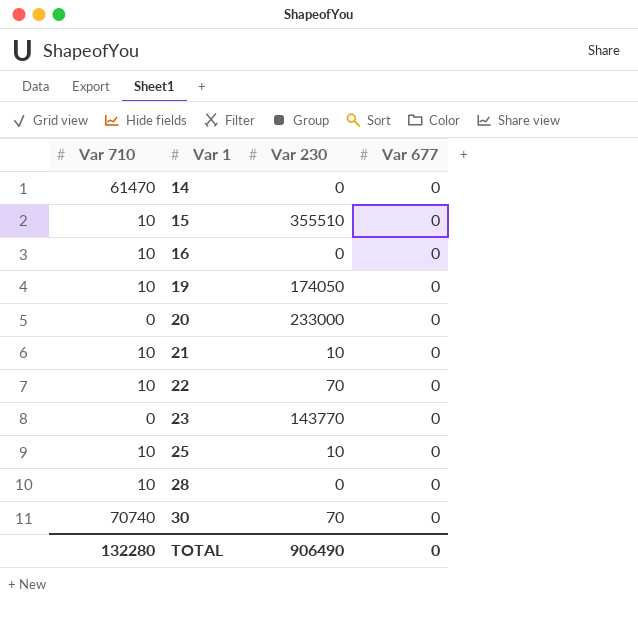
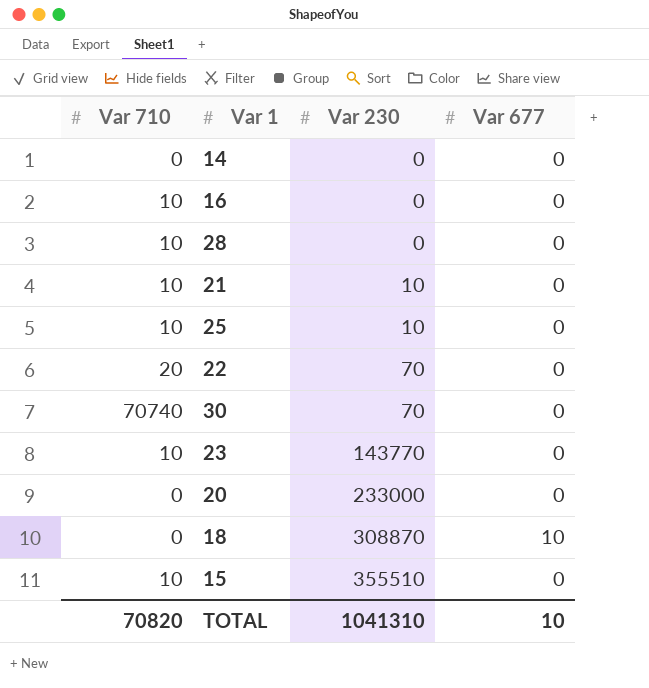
row order: Var 1 ascending -> Var 230 ascending
row 19: 10 | 174050 | 0 -> none
14 | Var 710: 61470 -> 0
22 | Var 710: 10 -> 20
23 | Var 710: 0 -> 10
row 18: none -> 0 | 308870 | 10
TOTAL | Var 710: 132280 -> 70820
TOTAL | Var 230: 906490 -> 1041310
TOTAL | Var 677: 0 -> 10

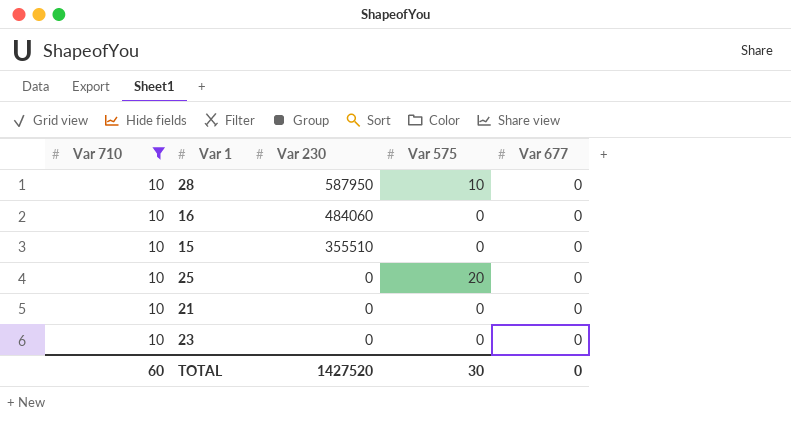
filter: none -> Var 710 = 10
row order: Var 230 ascending -> Var 230 descending
column Var 575 | position: none -> 4
28 | Var 230: 0 -> 587950
16 | Var 230: 0 -> 484060
25 | Var 230: 10 -> 0
21 | Var 230: 10 -> 0
23 | Var 230: 143770 -> 0
TOTAL | Var 710: 70820 -> 60
TOTAL | Var 230: 1041310 -> 1427520
TOTAL | Var 677: 10 -> 0

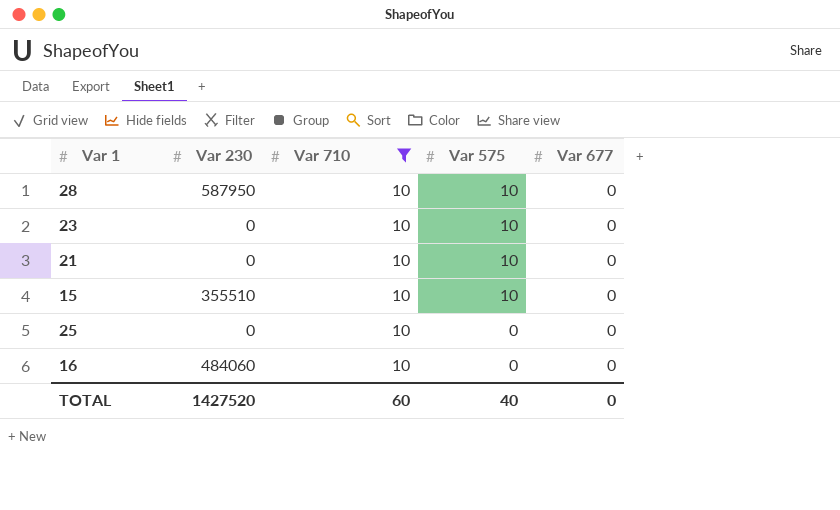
row order: Var 230 descending -> Var 575 descending
column Var 710 | position: 1 -> 3
23 | Var 575: 0 -> 10
21 | Var 575: 0 -> 10
15 | Var 575: 0 -> 10
25 | Var 575: 20 -> 0
TOTAL | Var 575: 30 -> 40

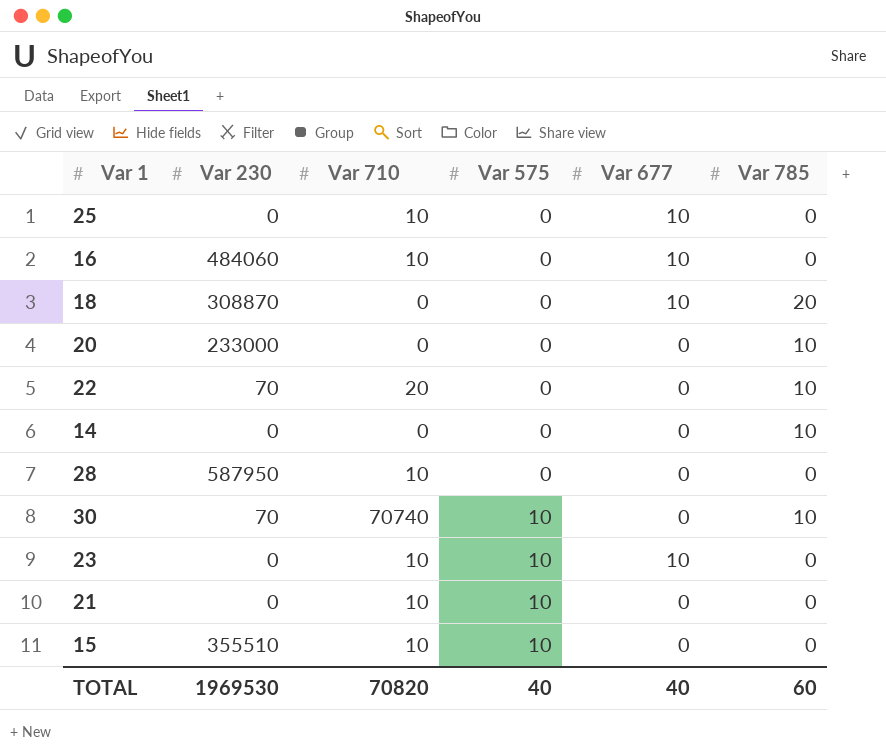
filter: Var 710 = 10 -> none
row order: Var 575 descending -> Var 575 ascending
column Var 785 | position: none -> 6
25 | Var 677: 0 -> 10
16 | Var 677: 0 -> 10
28 | Var 575: 10 -> 0
23 | Var 677: 0 -> 10
TOTAL | Var 230: 1427520 -> 1969530
TOTAL | Var 710: 60 -> 70820
TOTAL | Var 677: 0 -> 40

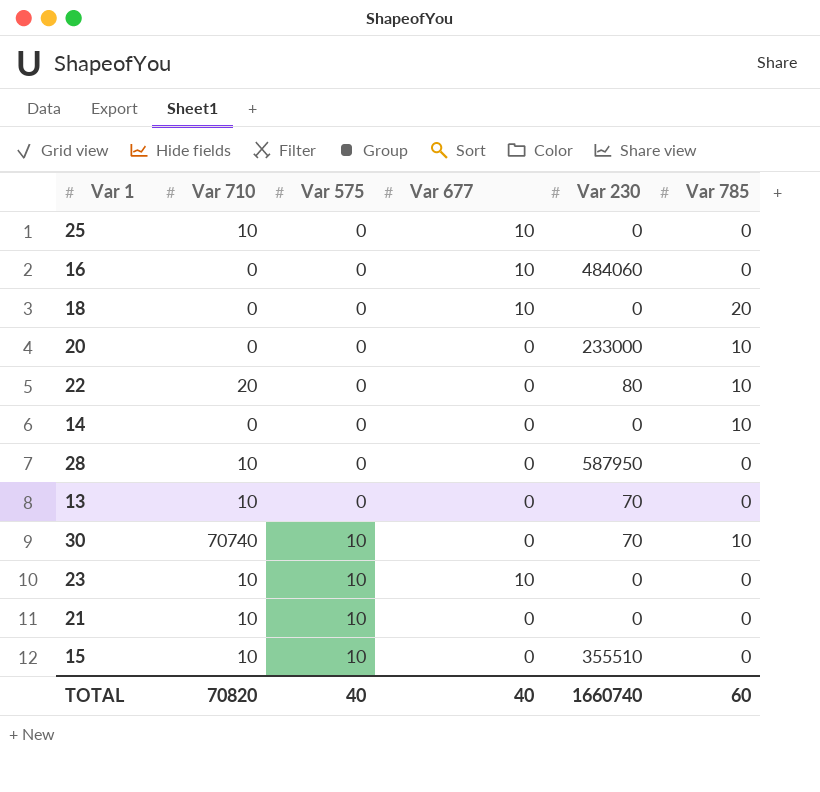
column Var 230 | position: 2 -> 5
16 | Var 710: 10 -> 0
18 | Var 230: 308870 -> 0
22 | Var 230: 70 -> 80
row 13: none -> 10 | 0 | 0 | 70 | 0
TOTAL | Var 230: 1969530 -> 1660740

